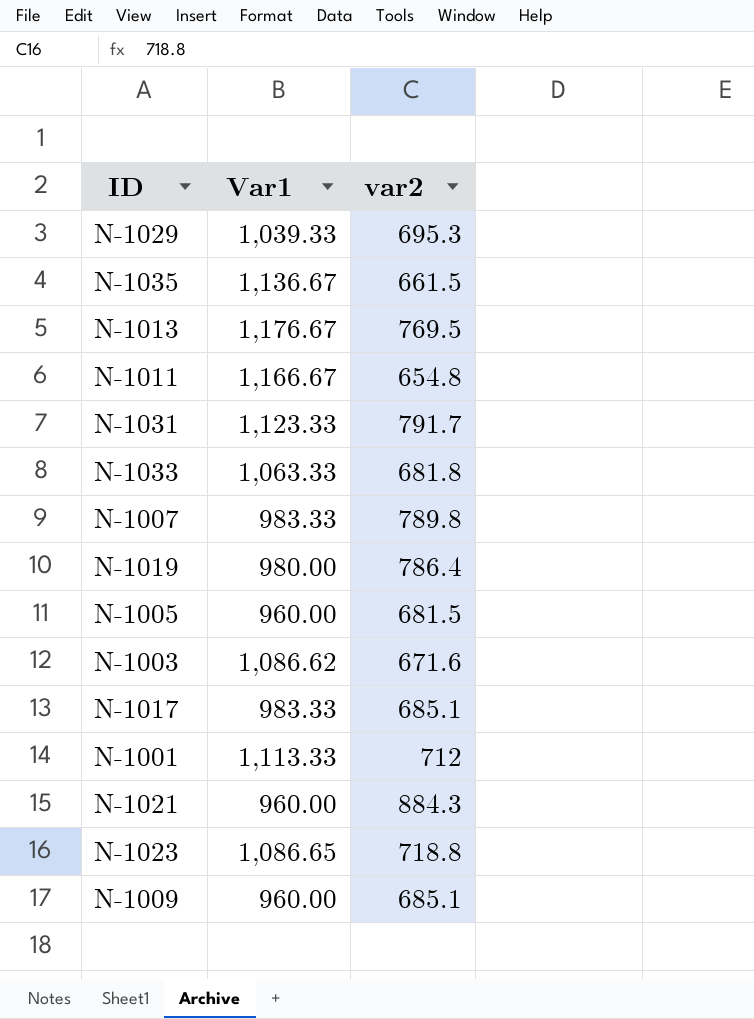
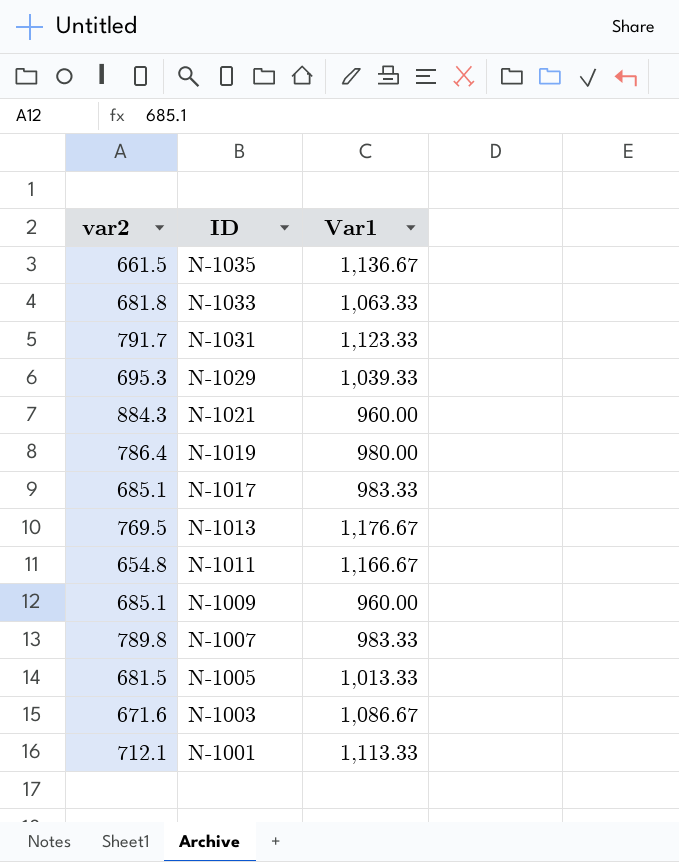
row order: none -> ID descending
column var2 | position: 3 -> 1
row N-1023: 1,086.65 | 718.8 -> none
N-1005 | Var1: 960.00 -> 1,013.33
N-1003 | Var1: 1,086.62 -> 1,086.67
N-1001 | var2: 712 -> 712.1

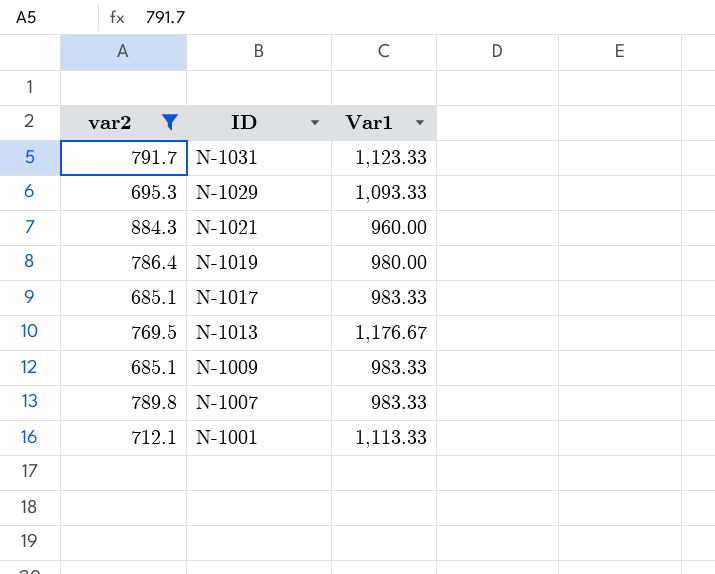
filter: none -> var2 >= 685.1
N-1029 | Var1: 1,039.33 -> 1,093.33
N-1009 | Var1: 960.00 -> 983.33

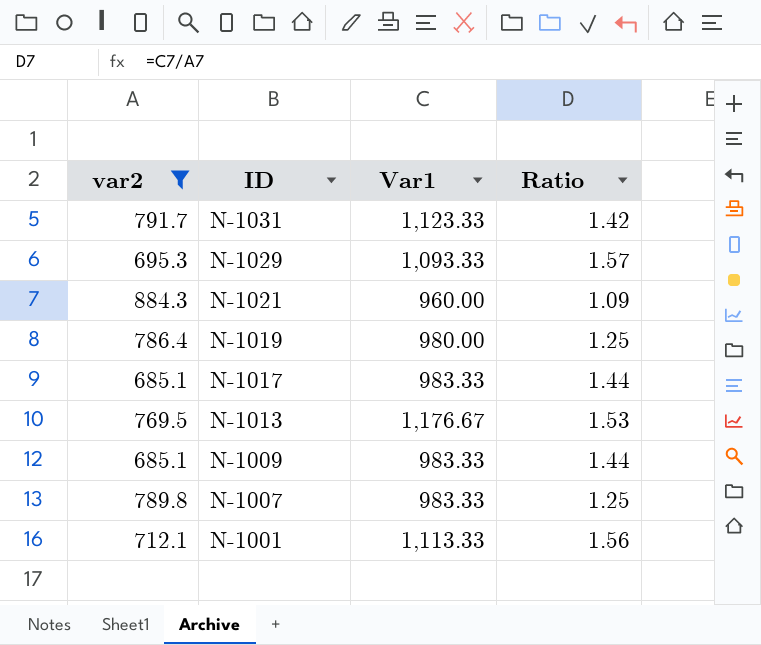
column Ratio | formula: none -> [Var1] / [var2]

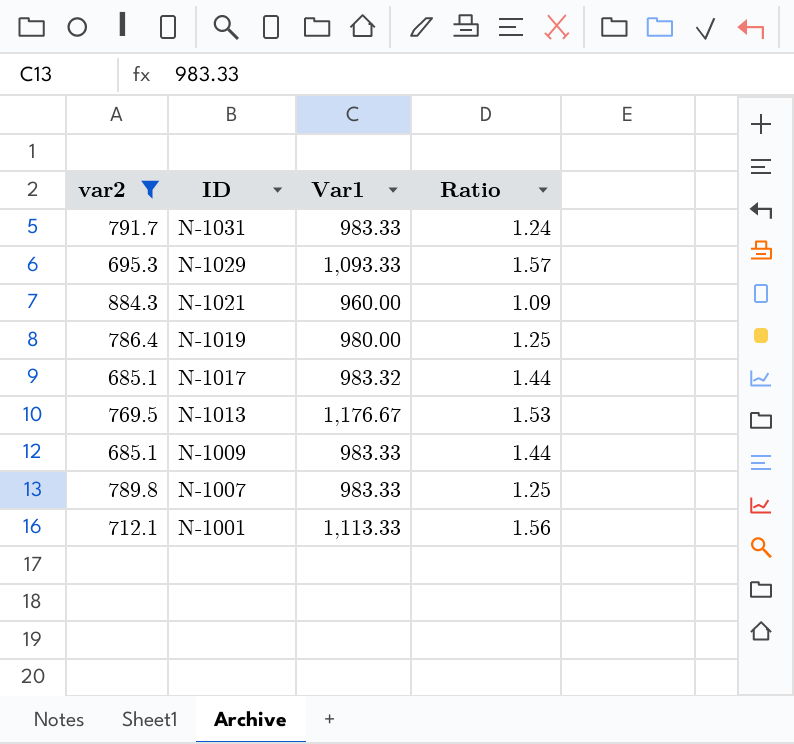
N-1031 | Var1: 1,123.33 -> 983.33
N-1031 | Ratio: 1.42 -> 1.24
N-1017 | Var1: 983.33 -> 983.32

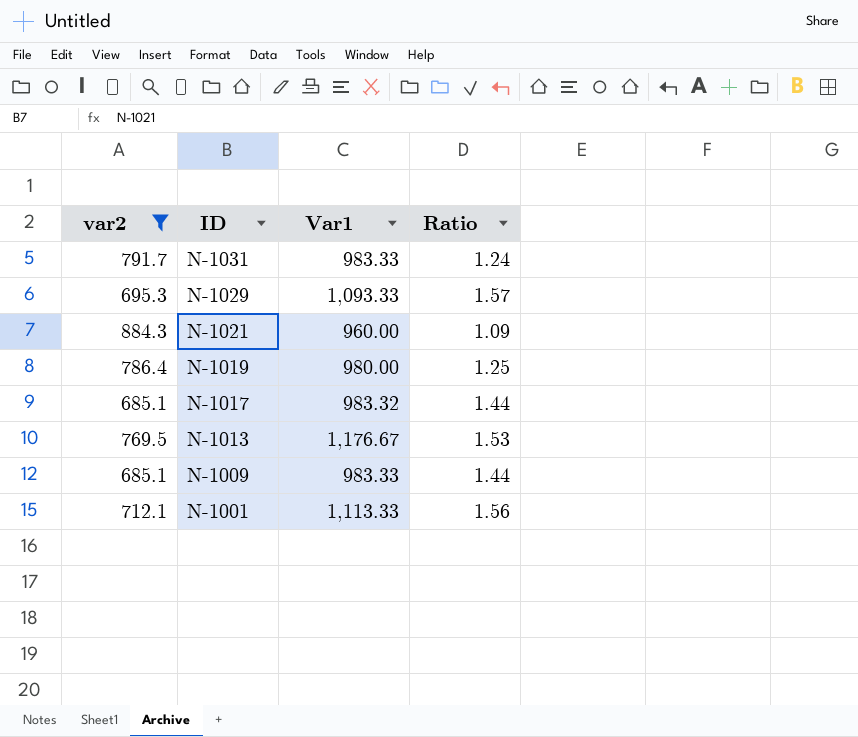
row N-1007: 789.8 | 983.33 | 1.25 -> none

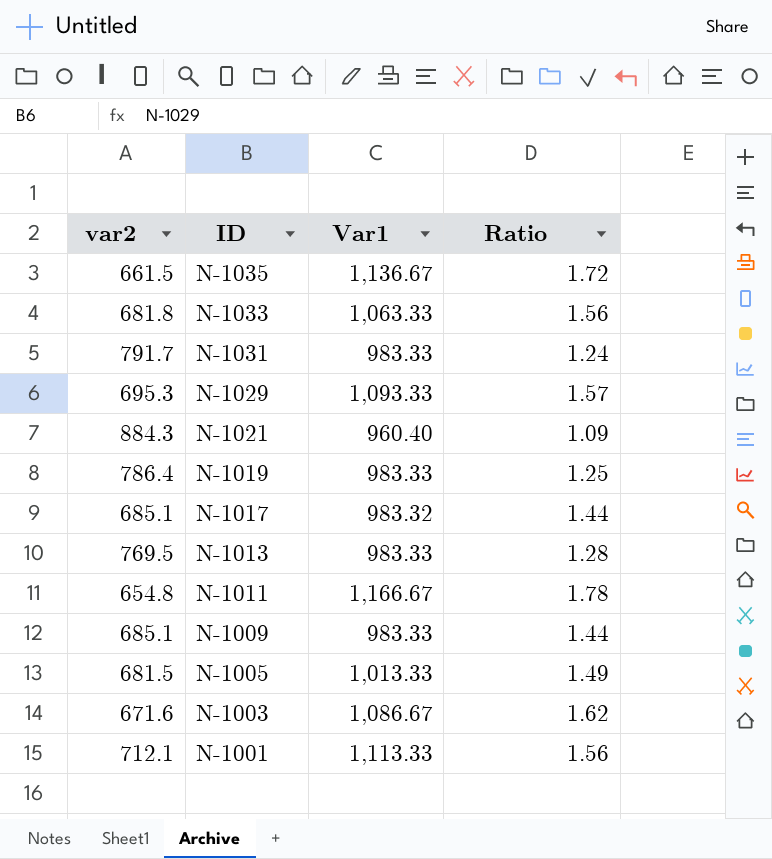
filter: var2 >= 685.1 -> none
N-1021 | Var1: 960.00 -> 960.40
N-1019 | Var1: 980.00 -> 983.33
N-1013 | Var1: 1,176.67 -> 983.33
N-1013 | Ratio: 1.53 -> 1.28

